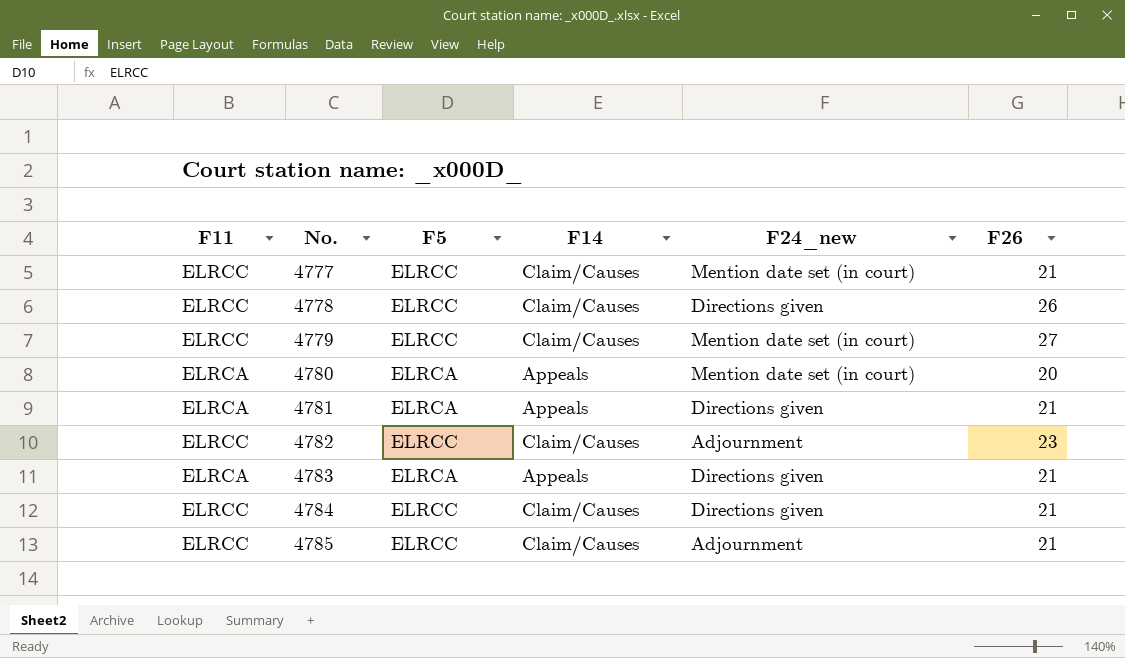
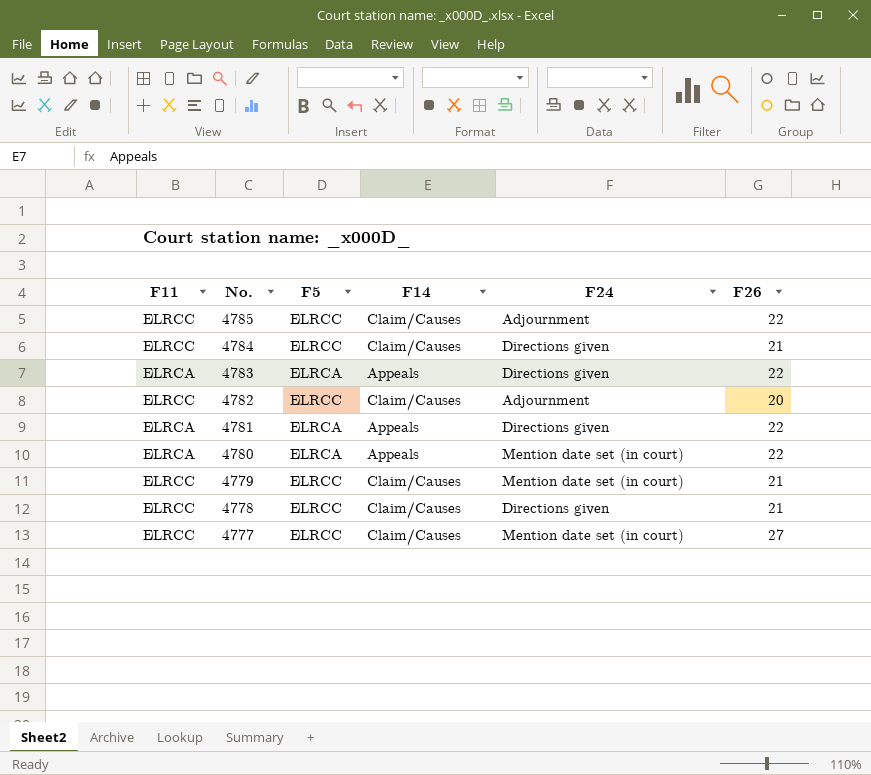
row order: No. ascending -> No. descending
column name: F24_new -> F24
4785 | F26: 21 -> 22
4783 | F26: 21 -> 22
4782 | F26: 23 -> 20
4781 | F26: 21 -> 22
4780 | F26: 20 -> 22
4779 | F26: 27 -> 21
4778 | F26: 26 -> 21
4777 | F26: 21 -> 27

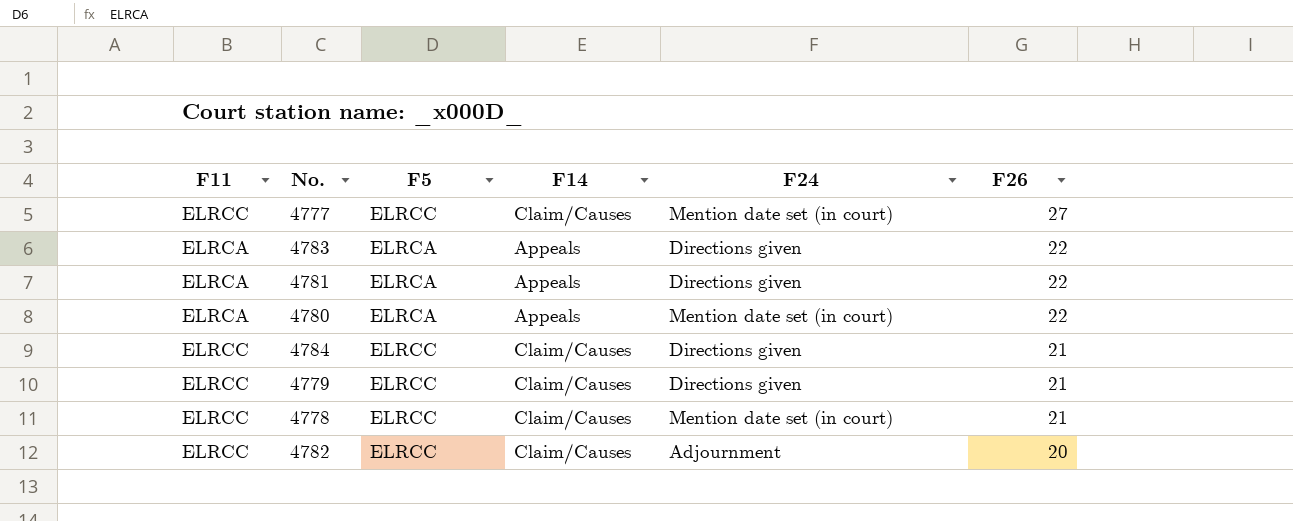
row order: No. descending -> F26 descending
row 4785: ELRCC | ELRCC | Claim/Causes | Adjournment | 22 -> none
4779 | F24: Mention date set (in court) -> Directions given
4778 | F24: Directions given -> Mention date set (in court)

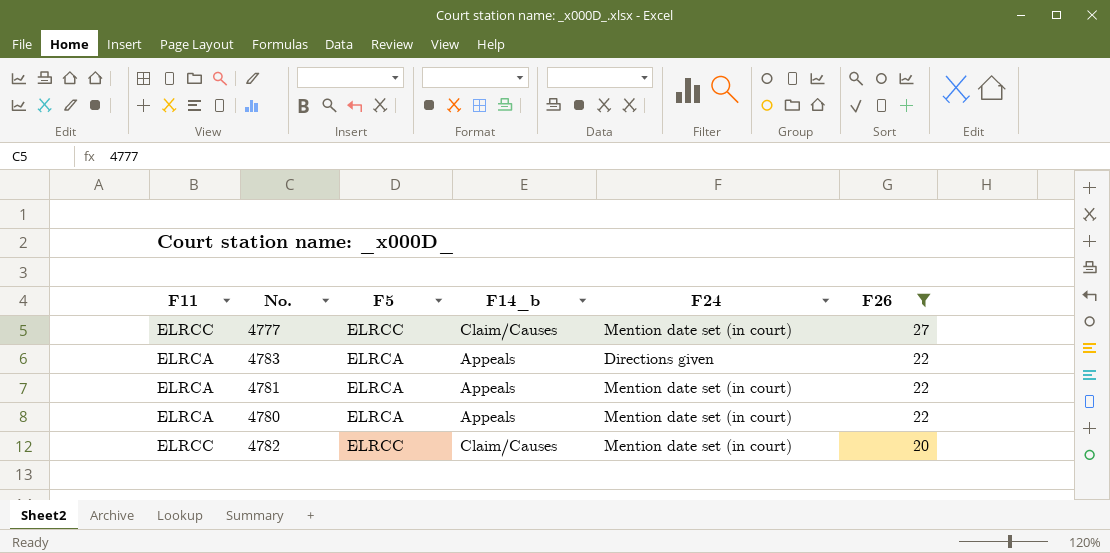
filter: none -> F26 != 21
column name: F14 -> F14_b
4781 | F24: Directions given -> Mention date set (in court)
4782 | F24: Adjournment -> Mention date set (in court)

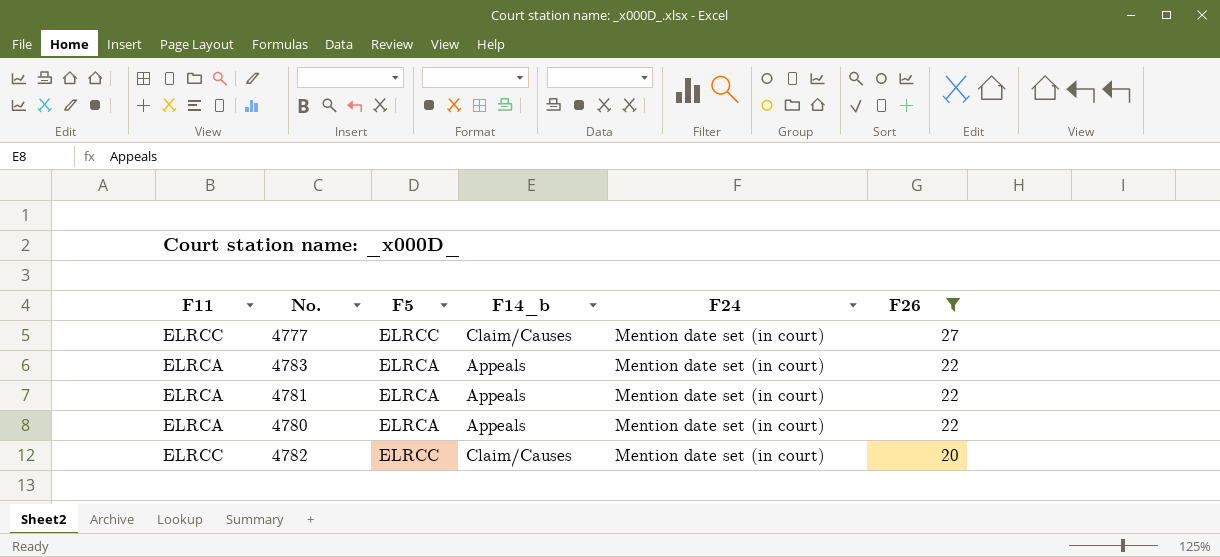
4783 | F24: Directions given -> Mention date set (in court)

